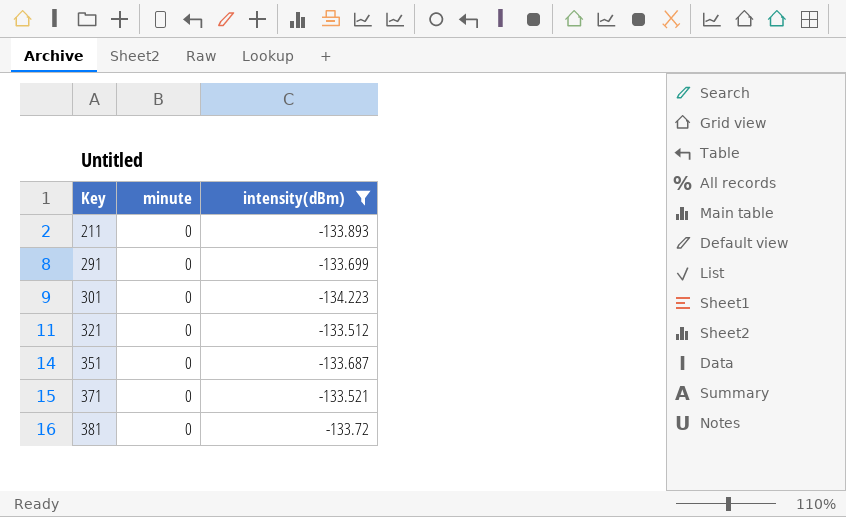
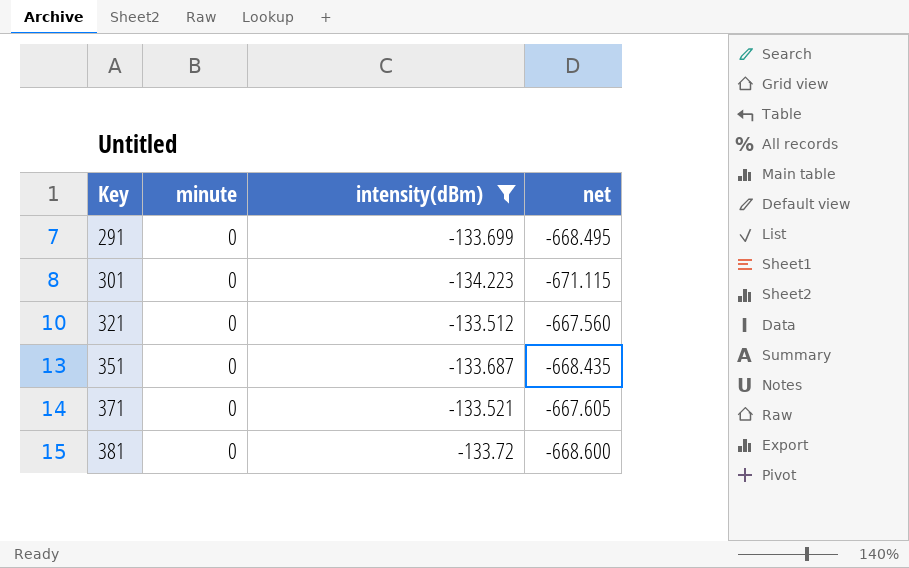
column net | formula: none -> [intensity(dBm)] * 5
row 211: 0 | -133.893 -> none

